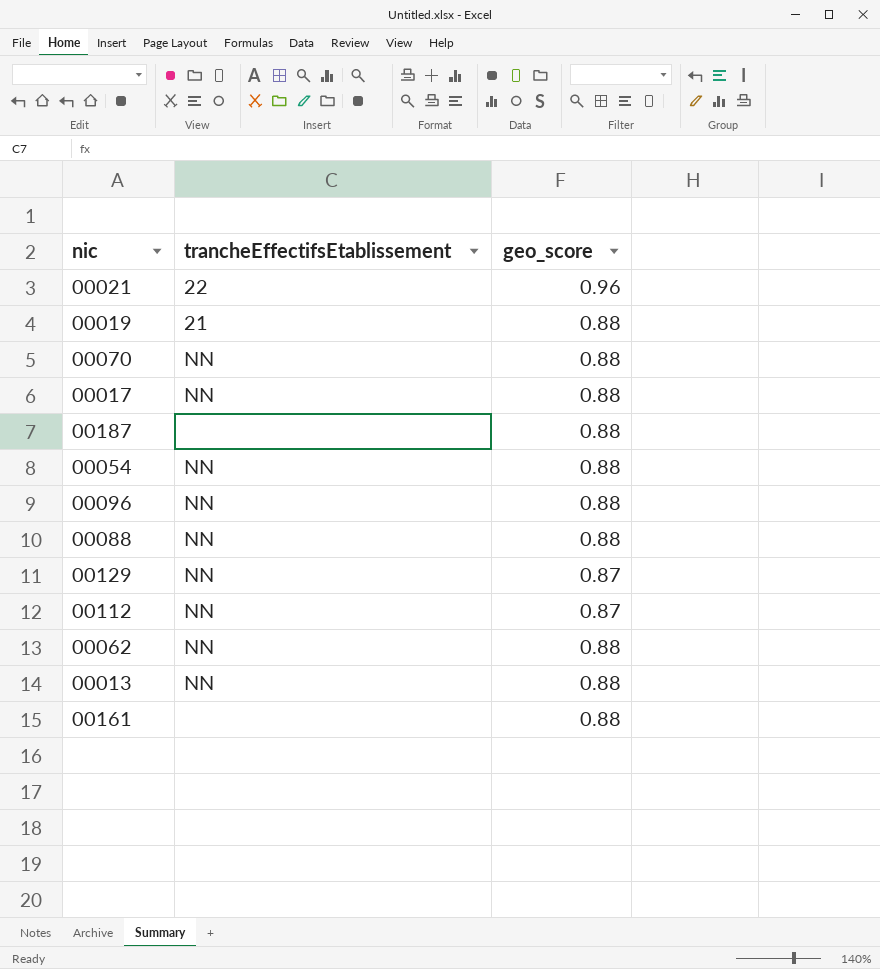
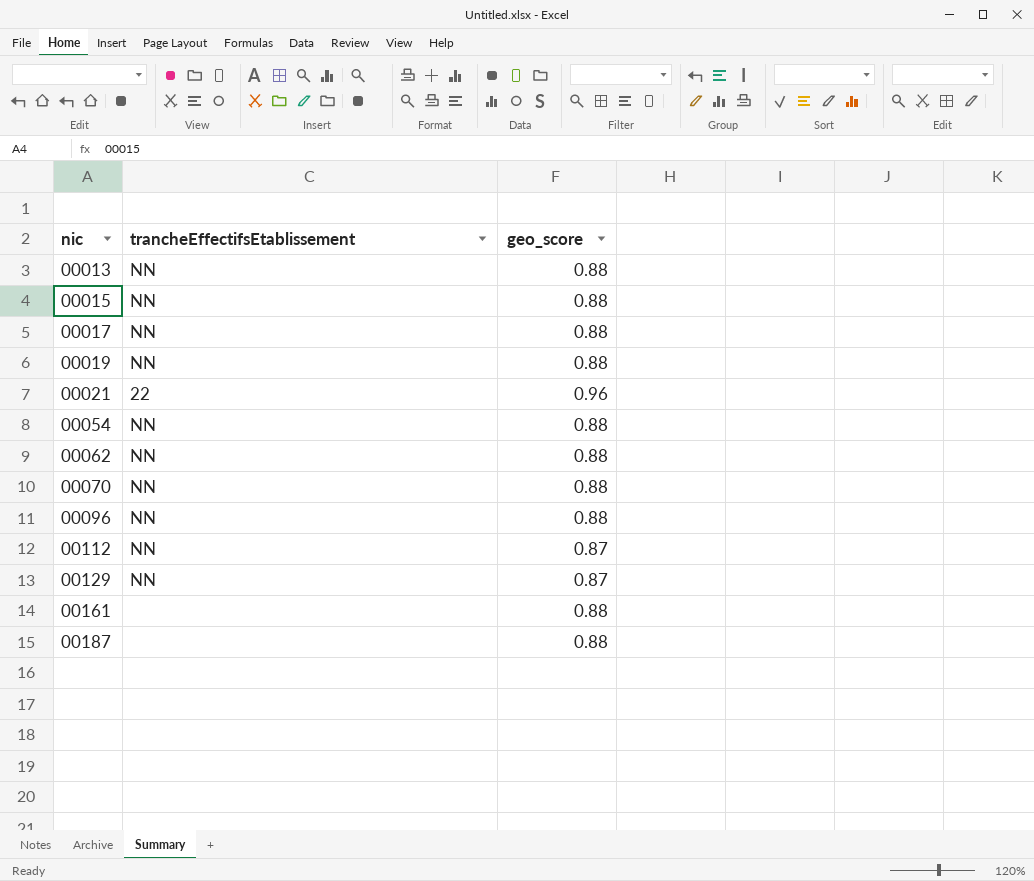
row order: none -> nic ascending
row 00088: NN | 0.88 -> none
row 00015: none -> NN | 0.88
00019 | trancheEffectifsEtablissement: 21 -> NN

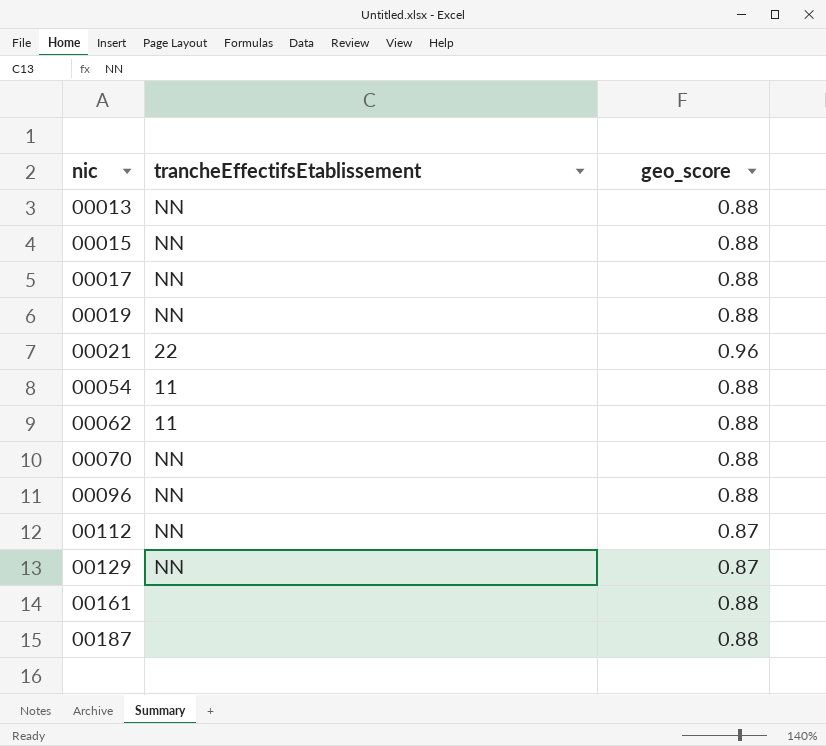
00054 | trancheEffectifsEtablissement: NN -> 11
00062 | trancheEffectifsEtablissement: NN -> 11

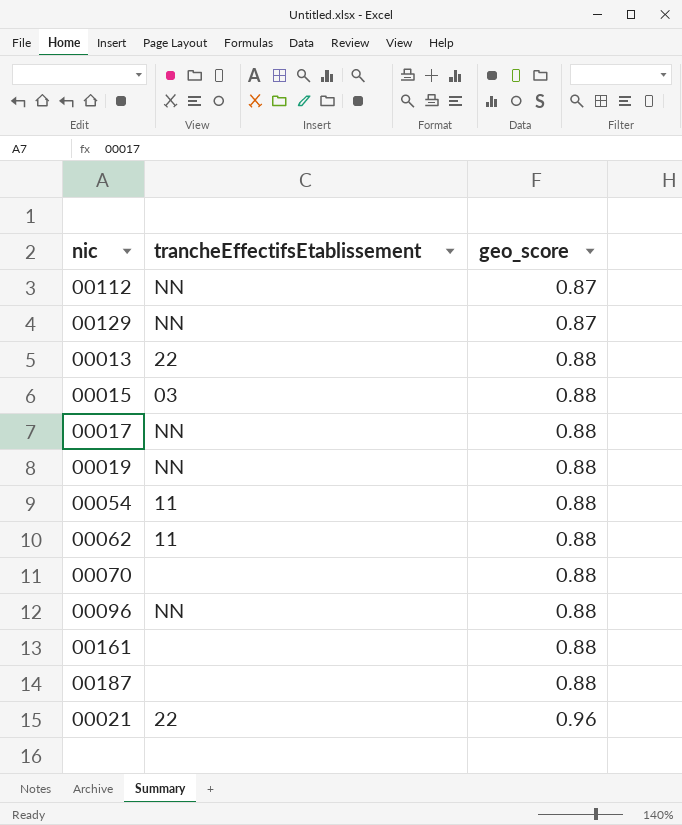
row order: nic ascending -> geo_score ascending
00013 | trancheEffectifsEtablissement: NN -> 22
00015 | trancheEffectifsEtablissement: NN -> 03
00070 | trancheEffectifsEtablissement: NN -> none

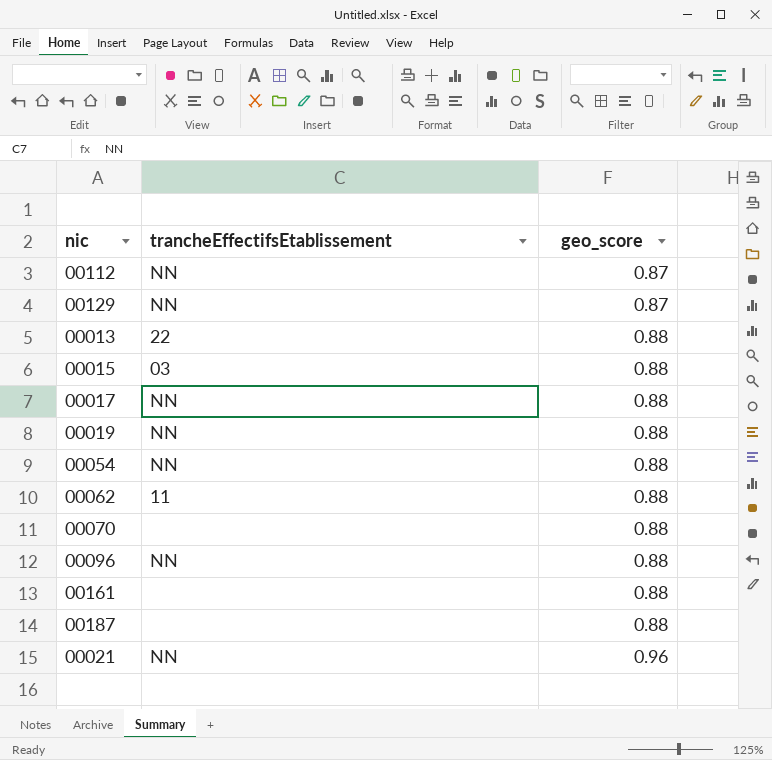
00054 | trancheEffectifsEtablissement: 11 -> NN
00021 | trancheEffectifsEtablissement: 22 -> NN

